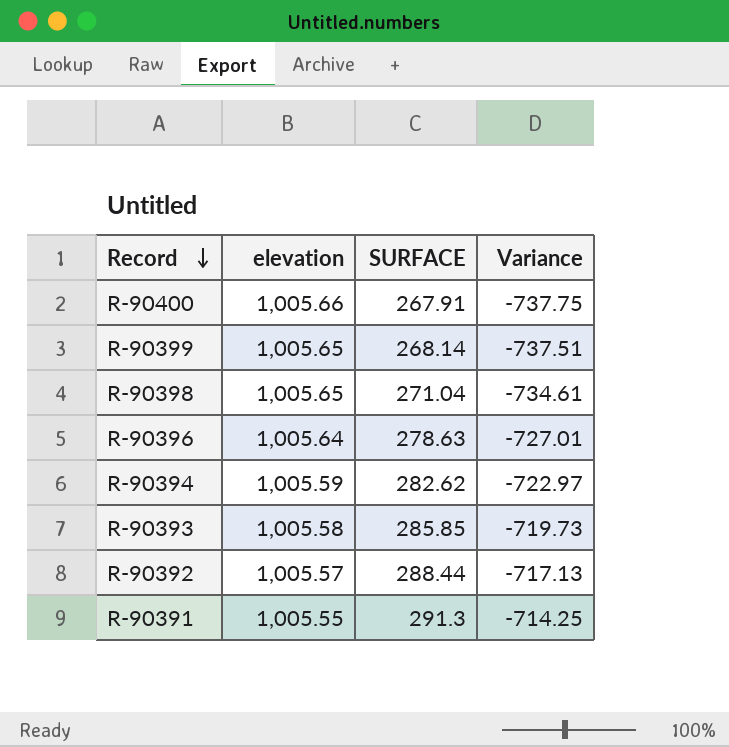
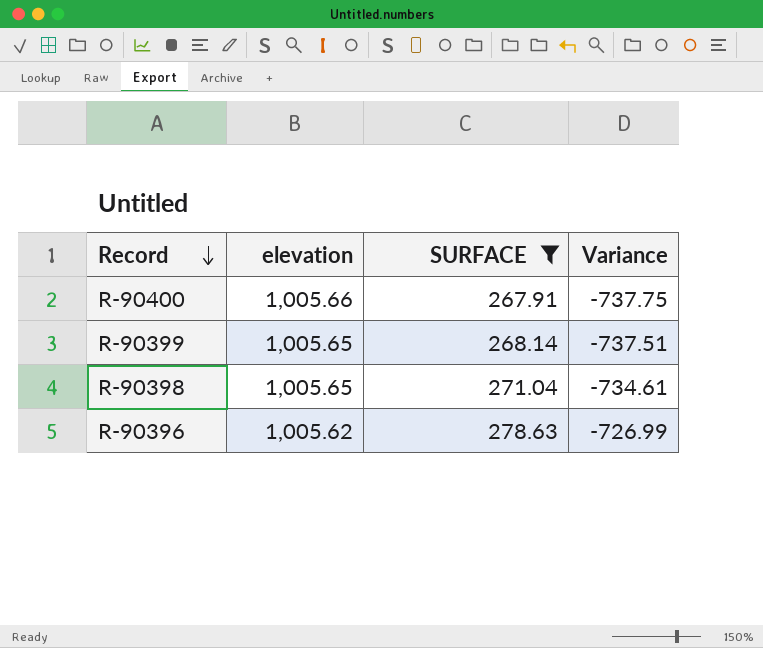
filter: none -> SURFACE <= 278.63
R-90396 | elevation: 1,005.64 -> 1,005.62
R-90396 | Variance: -727.01 -> -726.99

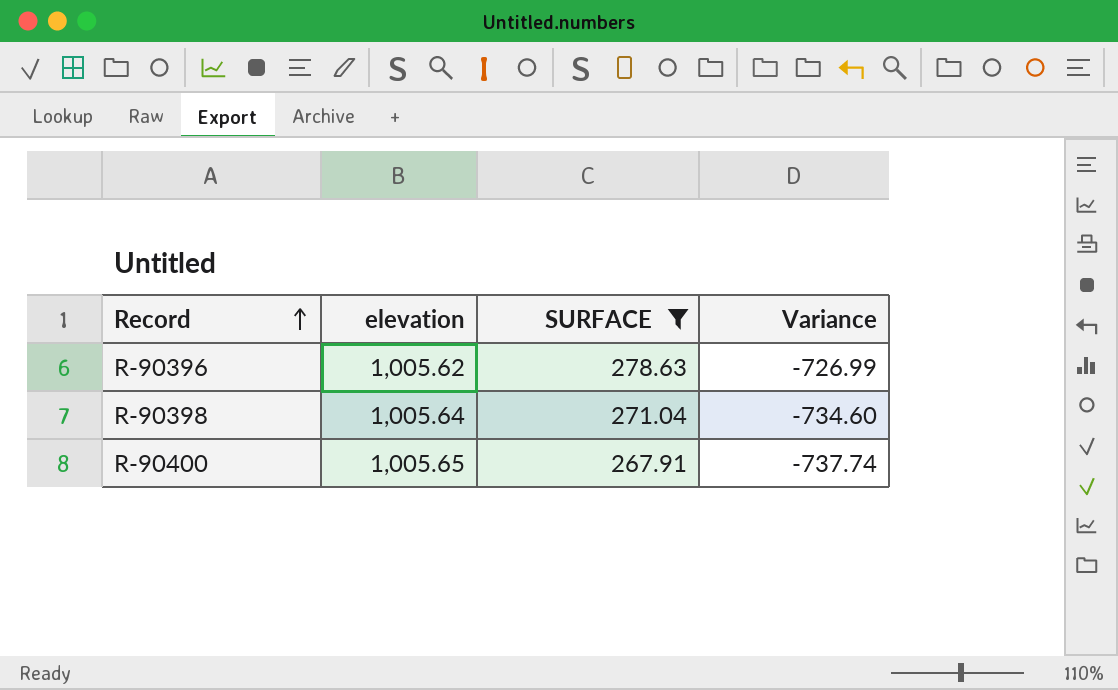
row order: Record descending -> Record ascending
row R-90399: 1,005.65 | 268.14 | -737.51 -> none
R-90398 | elevation: 1,005.65 -> 1,005.64
R-90398 | Variance: -734.61 -> -734.60
R-90400 | elevation: 1,005.66 -> 1,005.65
R-90400 | Variance: -737.75 -> -737.74

